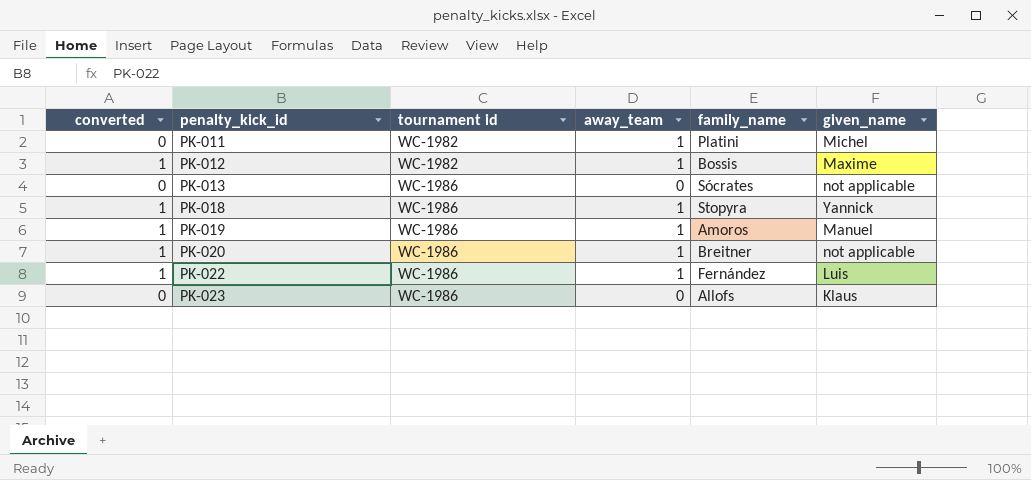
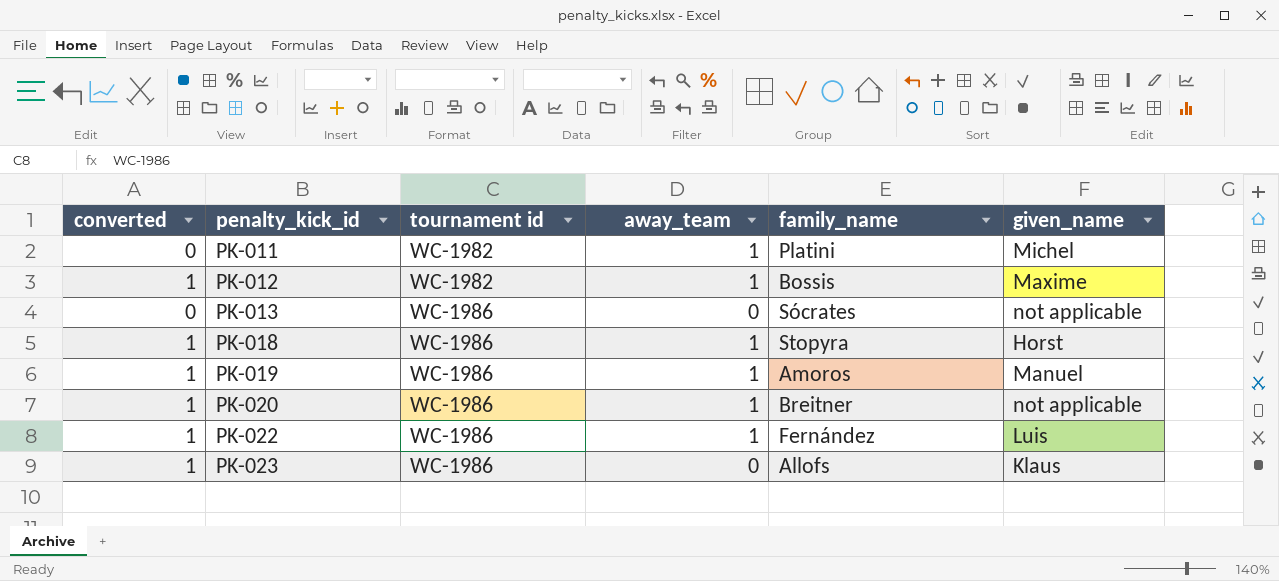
PK-018 | given_name: Yannick -> Horst
PK-023 | converted: 0 -> 1

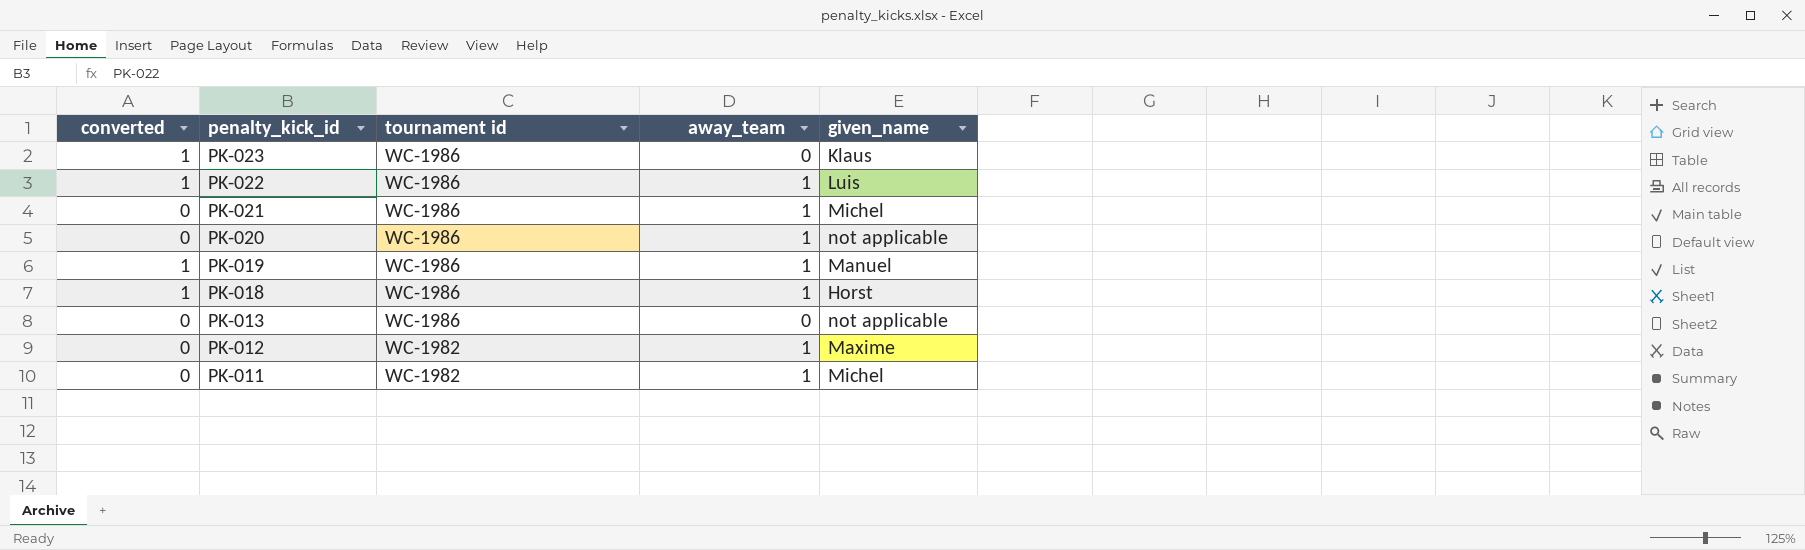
row order: penalty_kick_id ascending -> penalty_kick_id descending
column family_name | position: 5 -> none
row PK-021: none -> 0 | WC-1986 | 1 | Michel
PK-020 | converted: 1 -> 0
PK-012 | converted: 1 -> 0

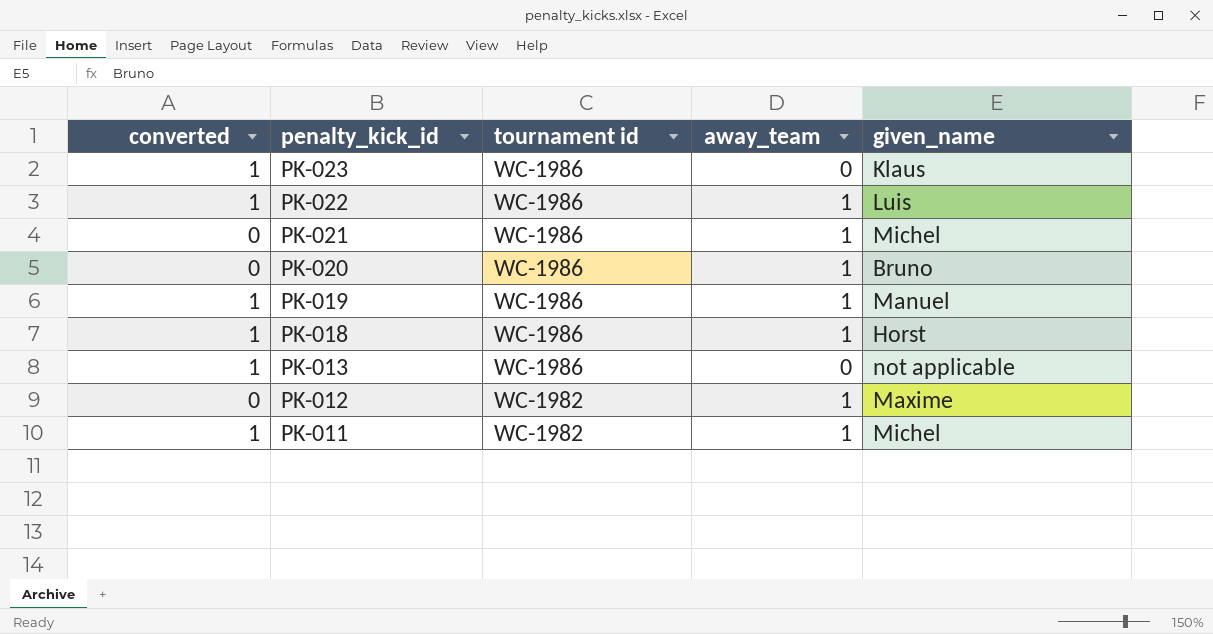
PK-020 | given_name: not applicable -> Bruno
PK-013 | converted: 0 -> 1
PK-011 | converted: 0 -> 1

